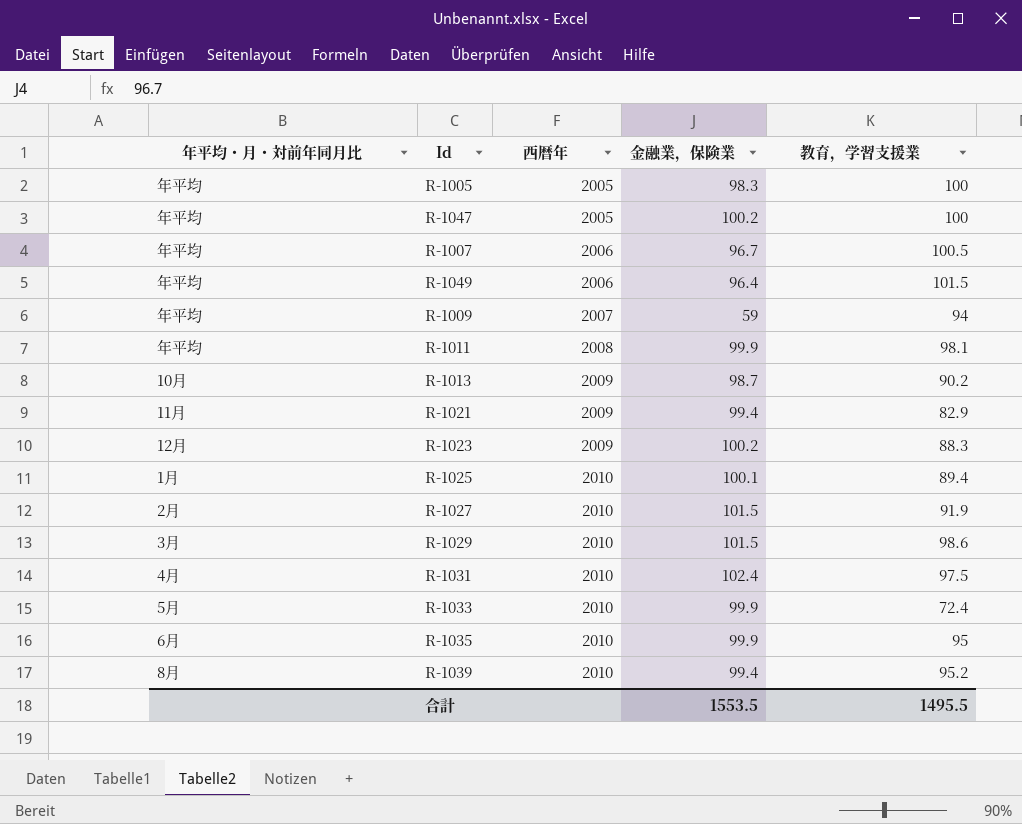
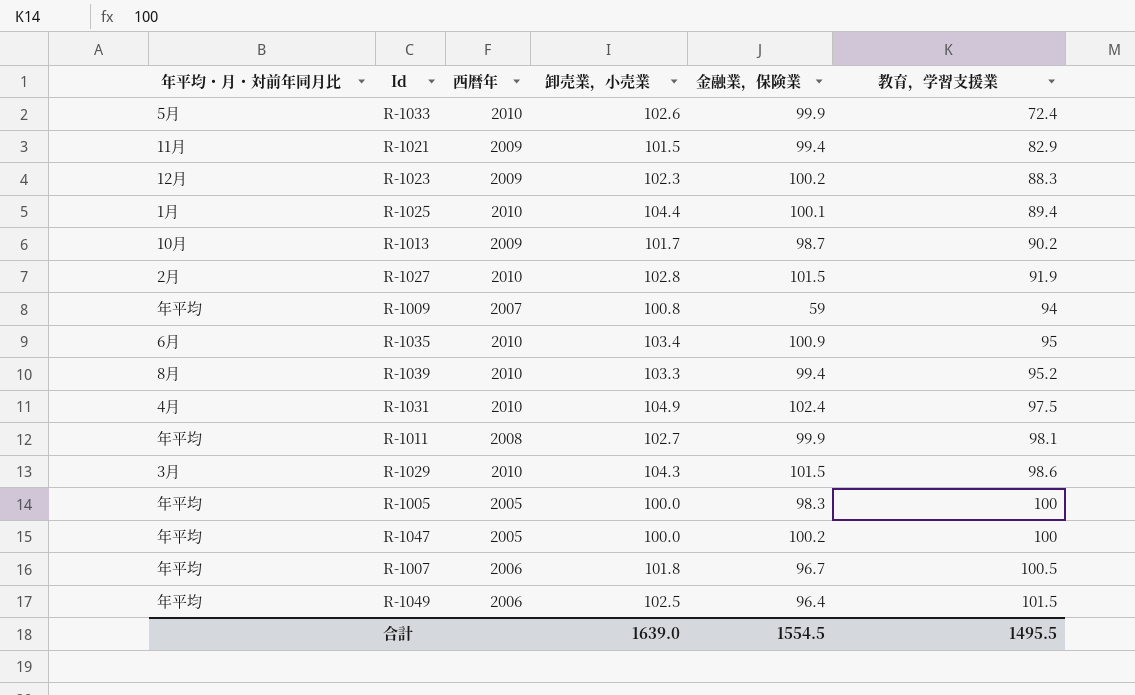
row order: 西暦年 ascending -> 教育，学習支援業 ascending
column 卸売業，小売業 | position: none -> 4
R-1035 | 金融業，保険業: 99.9 -> 100.9
合計 | 金融業，保険業: 1553.5 -> 1554.5

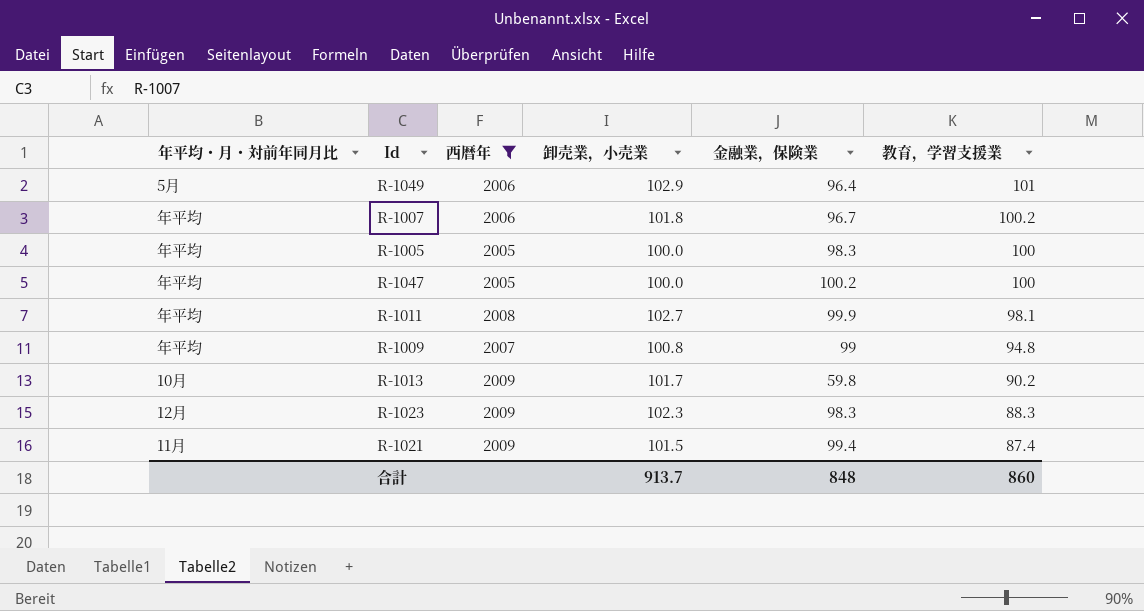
filter: none -> 西暦年 != 2010
row order: 教育，学習支援業 ascending -> 教育，学習支援業 descending
R-1049 | 年平均・月・対前年同月比: 年平均 -> 5月
R-1049 | 卸売業，小売業: 102.5 -> 102.9
R-1049 | 教育，学習支援業: 101.5 -> 101
R-1007 | 教育，学習支援業: 100.5 -> 100.2
R-1009 | 金融業，保険業: 59 -> 99
R-1009 | 教育，学習支援業: 94 -> 94.8
R-1013 | 金融業，保険業: 98.7 -> 59.8
R-1023 | 金融業，保険業: 100.2 -> 98.3
R-1021 | 教育，学習支援業: 82.9 -> 87.4
合計 | 卸売業，小売業: 1639.0 -> 913.7
合計 | 金融業，保険業: 1554.5 -> 848
合計 | 教育，学習支援業: 1495.5 -> 860

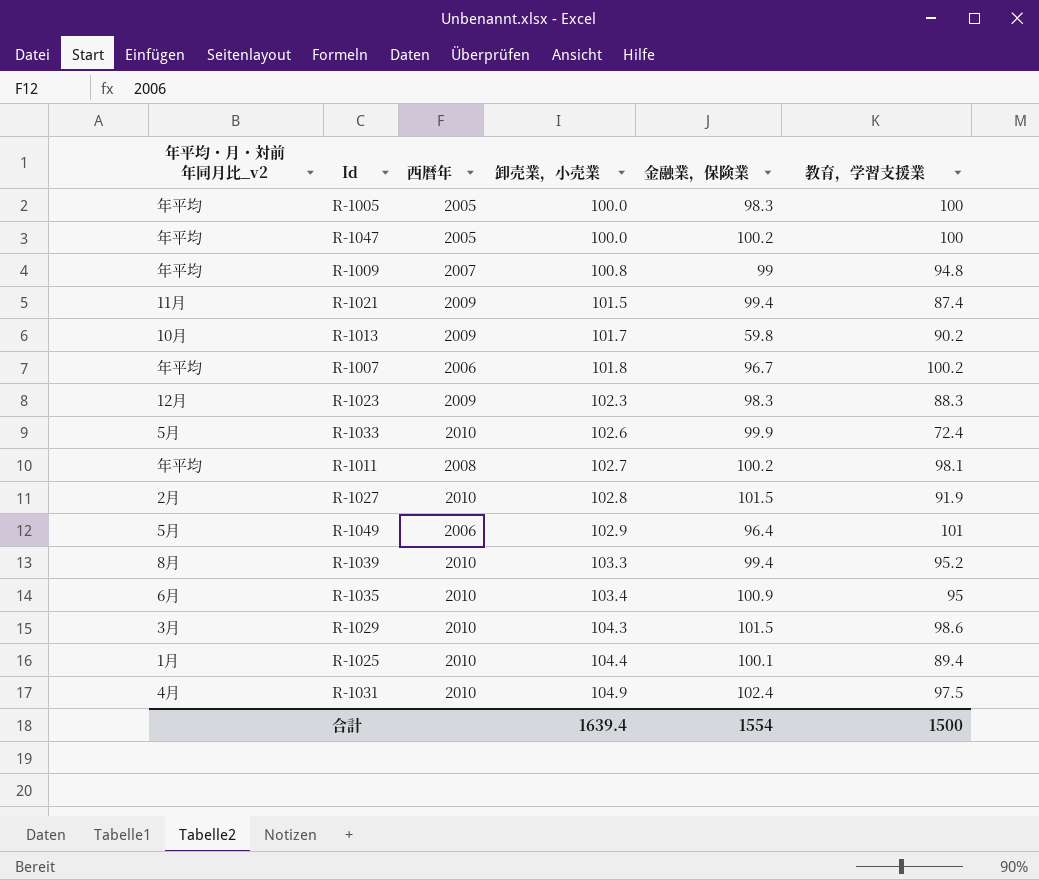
filter: 西暦年 != 2010 -> none
row order: 教育，学習支援業 descending -> 卸売業，小売業 ascending
column name: 年平均・月・対前年同月比 -> 年平均・月・対前年同月比_v2
R-1011 | 金融業，保険業: 99.9 -> 100.2
合計 | 卸売業，小売業: 913.7 -> 1639.4
合計 | 金融業，保険業: 848 -> 1554
合計 | 教育，学習支援業: 860 -> 1500

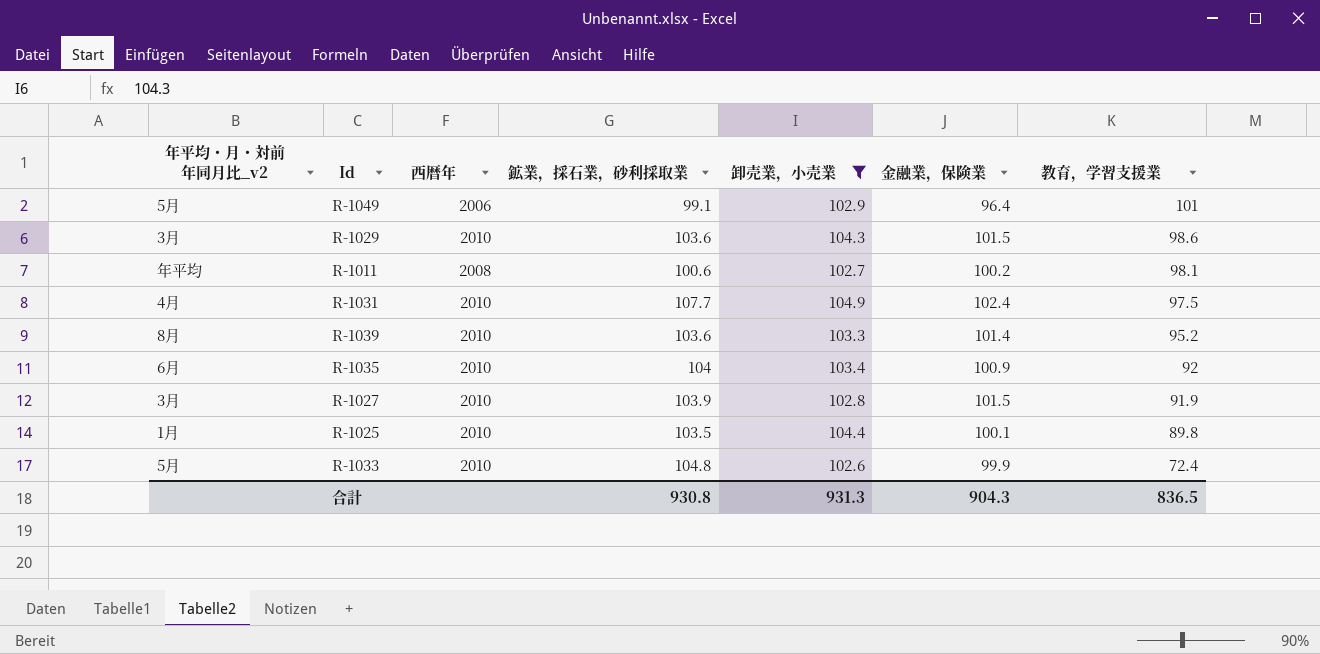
filter: none -> 卸売業，小売業 >= 102.6
row order: 卸売業，小売業 ascending -> 教育，学習支援業 descending
column 鉱業，採石業，砂利採取業 | position: none -> 4
R-1039 | 金融業，保険業: 99.4 -> 101.4
R-1035 | 教育，学習支援業: 95 -> 92
R-1027 | 年平均・月・対前年同月比_v2: 2月 -> 3月
R-1025 | 教育，学習支援業: 89.4 -> 89.8
合計 | 卸売業，小売業: 1639.4 -> 931.3
合計 | 金融業，保険業: 1554 -> 904.3
合計 | 教育，学習支援業: 1500 -> 836.5

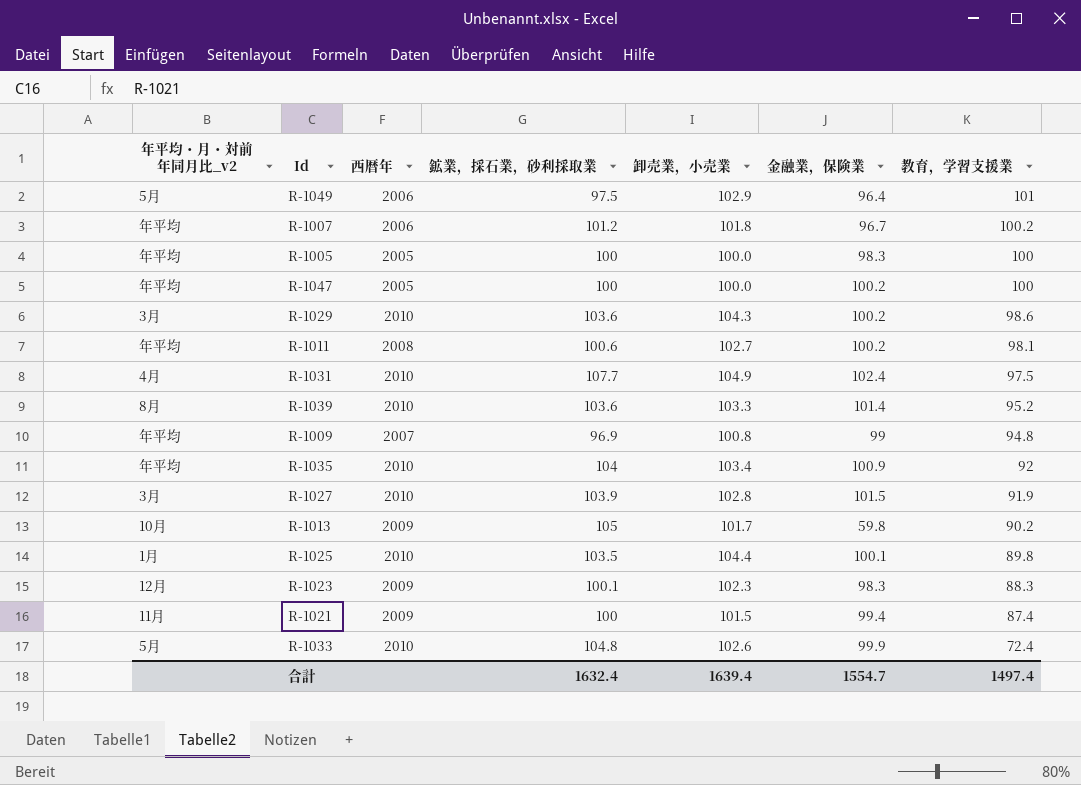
filter: 卸売業，小売業 >= 102.6 -> none
R-1049 | 鉱業，採石業，砂利採取業: 99.1 -> 97.5
R-1029 | 金融業，保険業: 101.5 -> 100.2
R-1035 | 年平均・月・対前年同月比_v2: 6月 -> 年平均
合計 | 鉱業，採石業，砂利採取業: 930.8 -> 1632.4
合計 | 卸売業，小売業: 931.3 -> 1639.4
合計 | 金融業，保険業: 904.3 -> 1554.7
合計 | 教育，学習支援業: 836.5 -> 1497.4

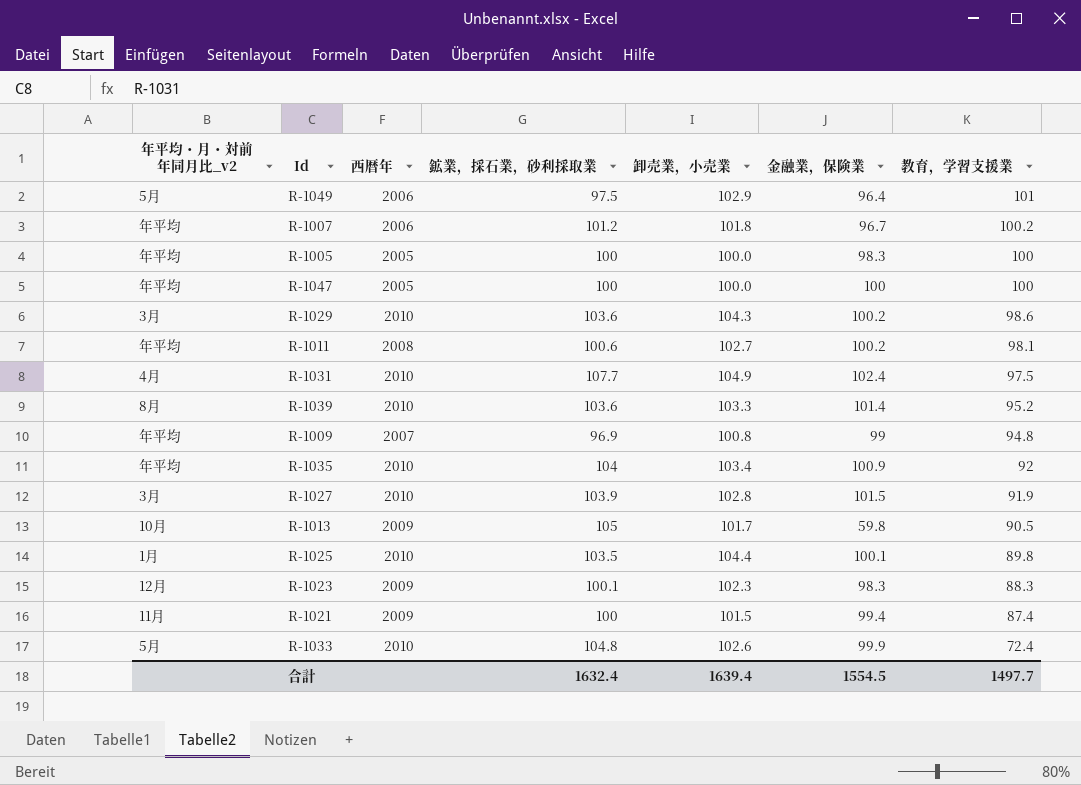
R-1047 | 金融業，保険業: 100.2 -> 100
R-1013 | 教育，学習支援業: 90.2 -> 90.5
合計 | 金融業，保険業: 1554.7 -> 1554.5
合計 | 教育，学習支援業: 1497.4 -> 1497.7

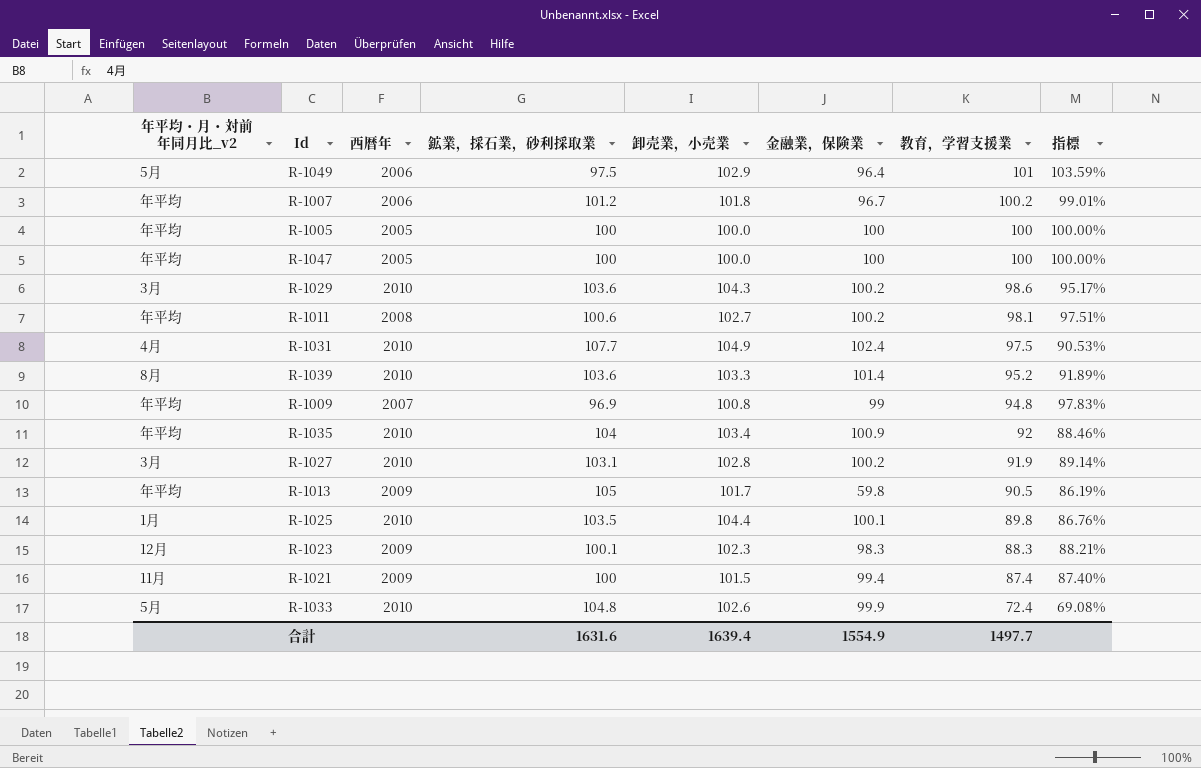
column 指標 | formula: none -> [教育，学習支援業] / [鉱業，採石業，砂利採取業]
R-1005 | 金融業，保険業: 98.3 -> 100
R-1027 | 鉱業，採石業，砂利採取業: 103.9 -> 103.1
R-1027 | 金融業，保険業: 101.5 -> 100.2
R-1013 | 年平均・月・対前年同月比_v2: 10月 -> 年平均
合計 | 鉱業，採石業，砂利採取業: 1632.4 -> 1631.6
合計 | 金融業，保険業: 1554.5 -> 1554.9

